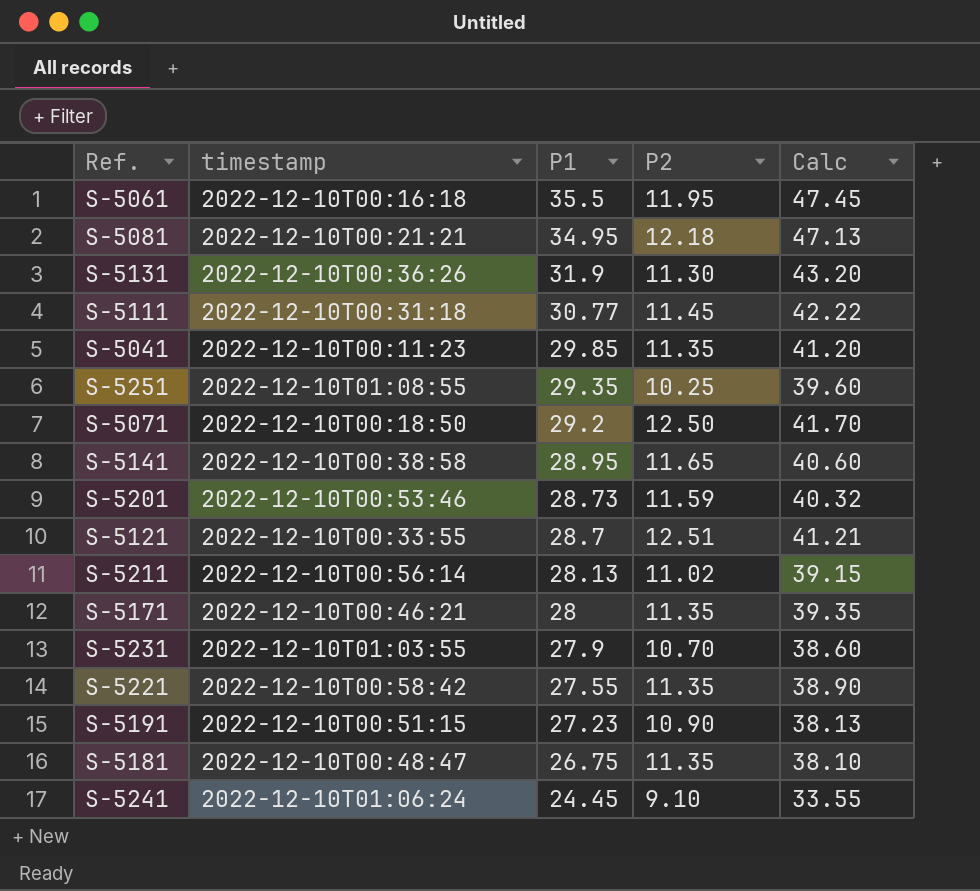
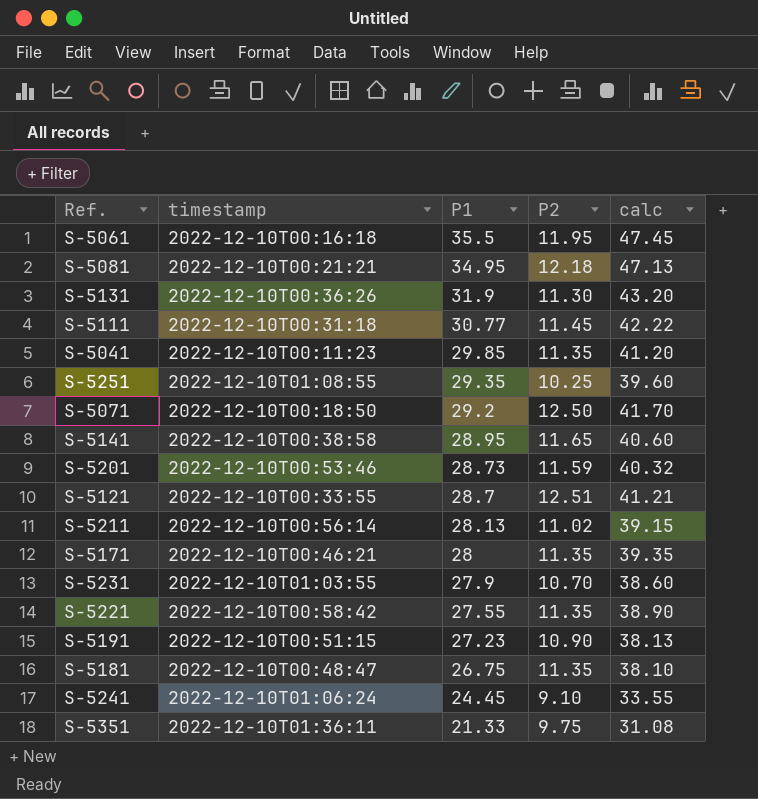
column name: Calc -> calc
row S-5351: none -> 2022-12-10T01:36:11 | 21.33 | 9.75 | 31.08

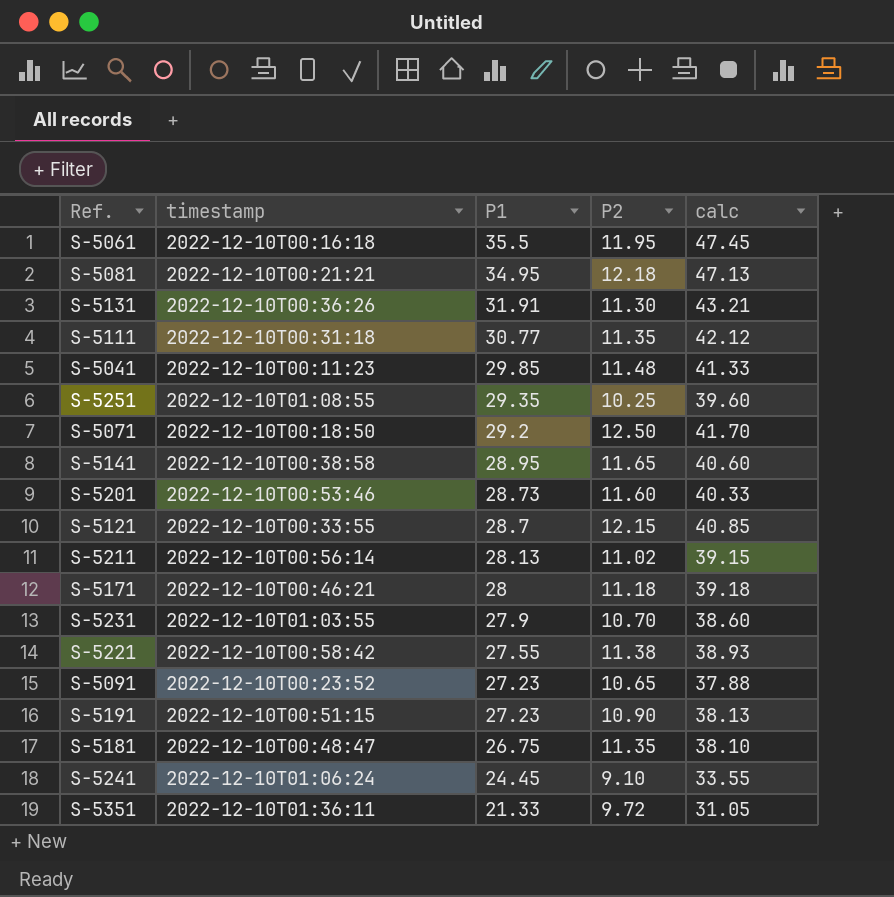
S-5131 | P1: 31.9 -> 31.91
S-5131 | calc: 43.20 -> 43.21
S-5111 | P2: 11.45 -> 11.35
S-5111 | calc: 42.22 -> 42.12
S-5041 | P2: 11.35 -> 11.48
S-5041 | calc: 41.20 -> 41.33
S-5201 | P2: 11.59 -> 11.60
S-5201 | calc: 40.32 -> 40.33
S-5121 | P2: 12.51 -> 12.15
S-5121 | calc: 41.21 -> 40.85
S-5171 | P2: 11.35 -> 11.18
S-5171 | calc: 39.35 -> 39.18
S-5221 | P2: 11.35 -> 11.38
S-5221 | calc: 38.90 -> 38.93
row S-5091: none -> 2022-12-10T00:23:52 | 27.23 | 10.65 | 37.88
S-5351 | P2: 9.75 -> 9.72
S-5351 | calc: 31.08 -> 31.05

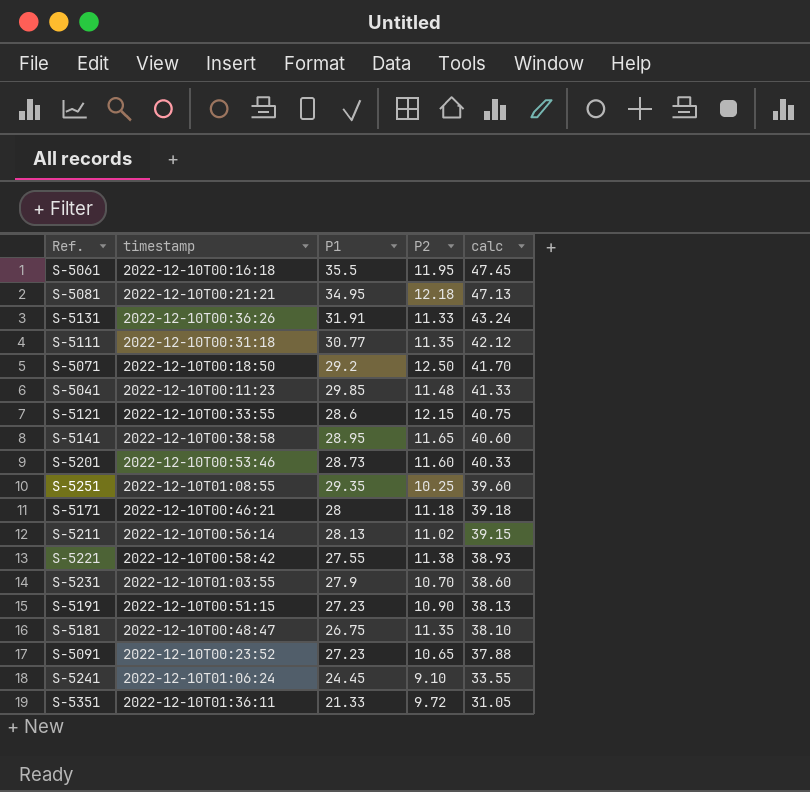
row order: P1 descending -> calc descending
S-5131 | P2: 11.30 -> 11.33
S-5131 | calc: 43.21 -> 43.24
S-5121 | P1: 28.7 -> 28.6
S-5121 | calc: 40.85 -> 40.75

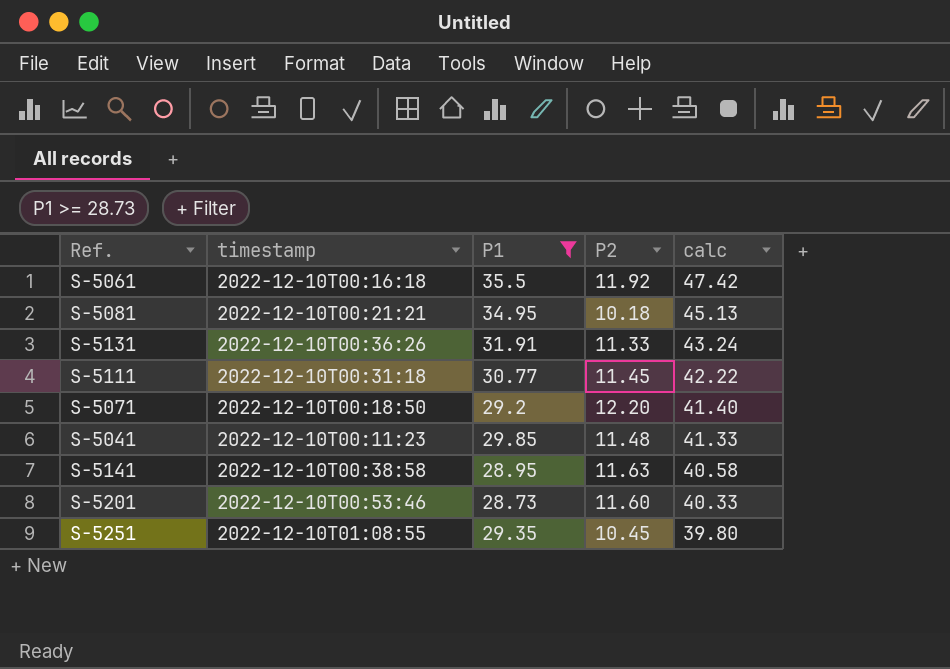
filter: none -> P1 >= 28.73
S-5061 | P2: 11.95 -> 11.92
S-5061 | calc: 47.45 -> 47.42
S-5081 | P2: 12.18 -> 10.18
S-5081 | calc: 47.13 -> 45.13
S-5111 | P2: 11.35 -> 11.45
S-5111 | calc: 42.12 -> 42.22
S-5071 | P2: 12.50 -> 12.20
S-5071 | calc: 41.70 -> 41.40
S-5141 | P2: 11.65 -> 11.63
S-5141 | calc: 40.60 -> 40.58
S-5251 | P2: 10.25 -> 10.45
S-5251 | calc: 39.60 -> 39.80

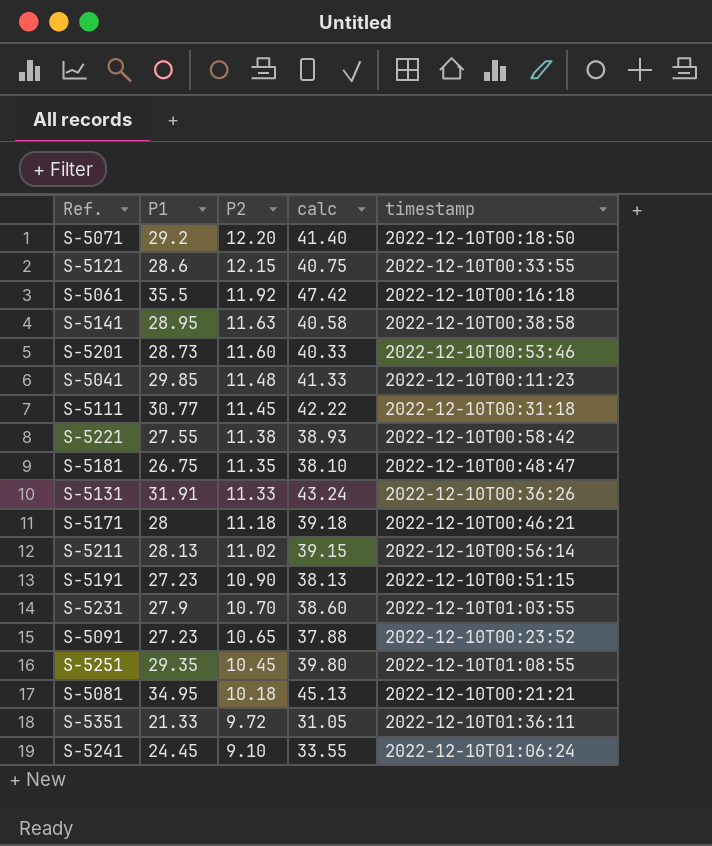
filter: P1 >= 28.73 -> none
row order: calc descending -> P2 descending
column timestamp | position: 2 -> 5

